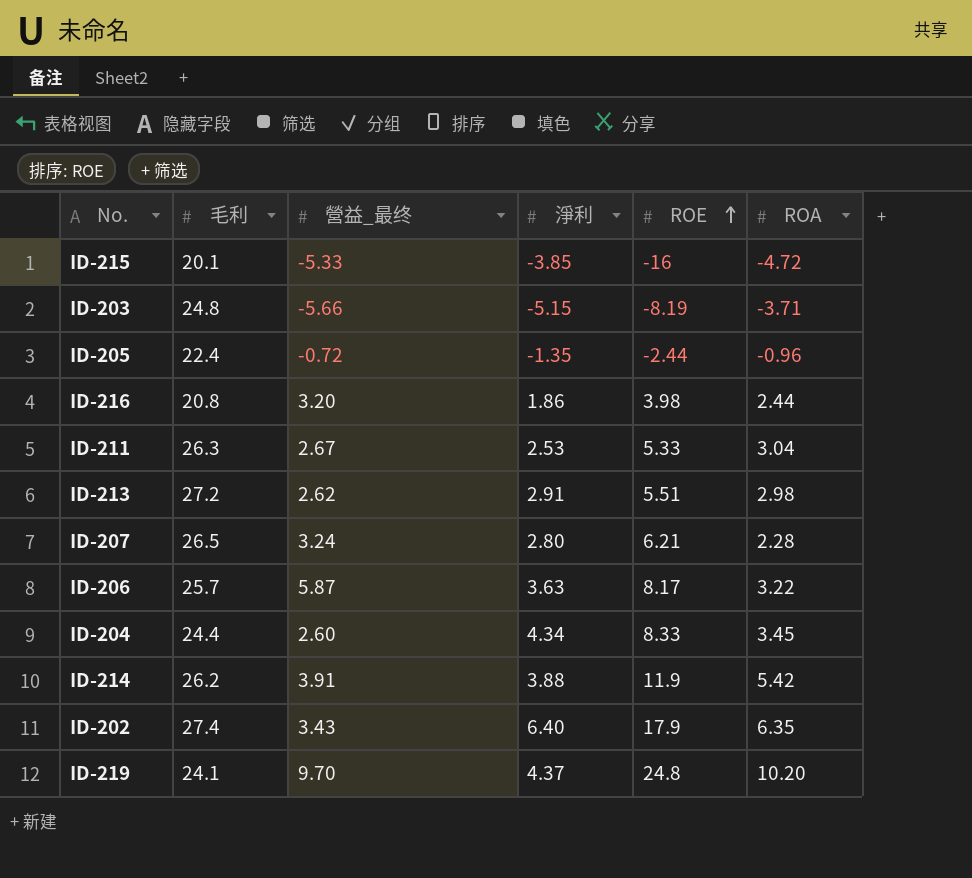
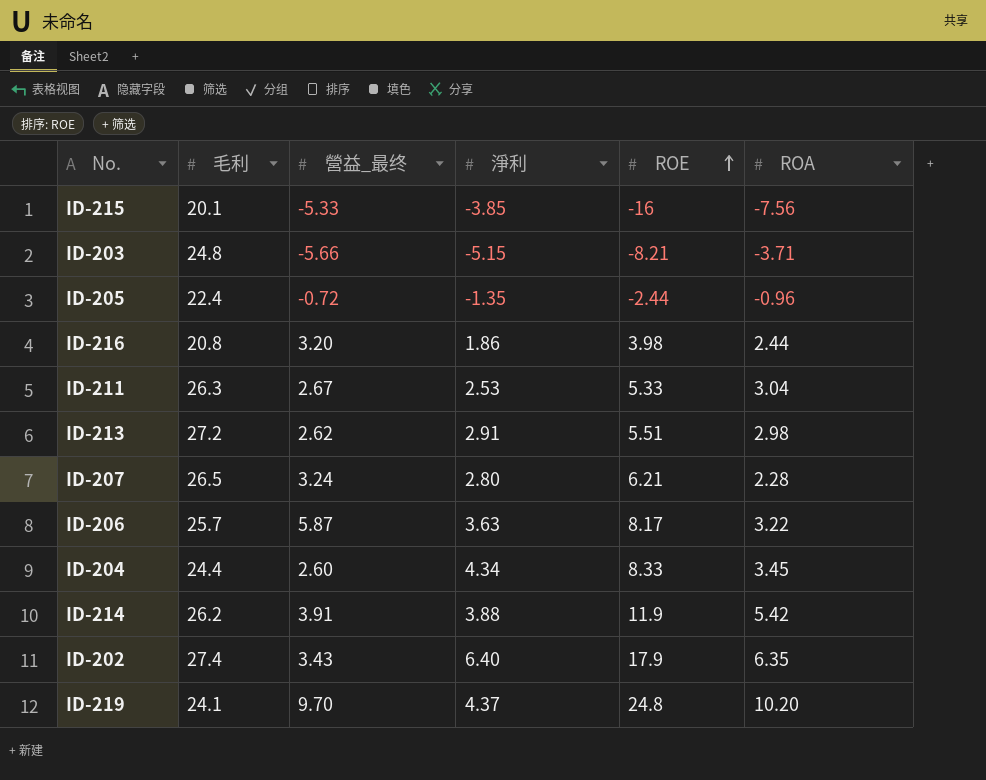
ID-215 | ROA: -4.72 -> -7.56
ID-203 | ROE: -8.19 -> -8.21

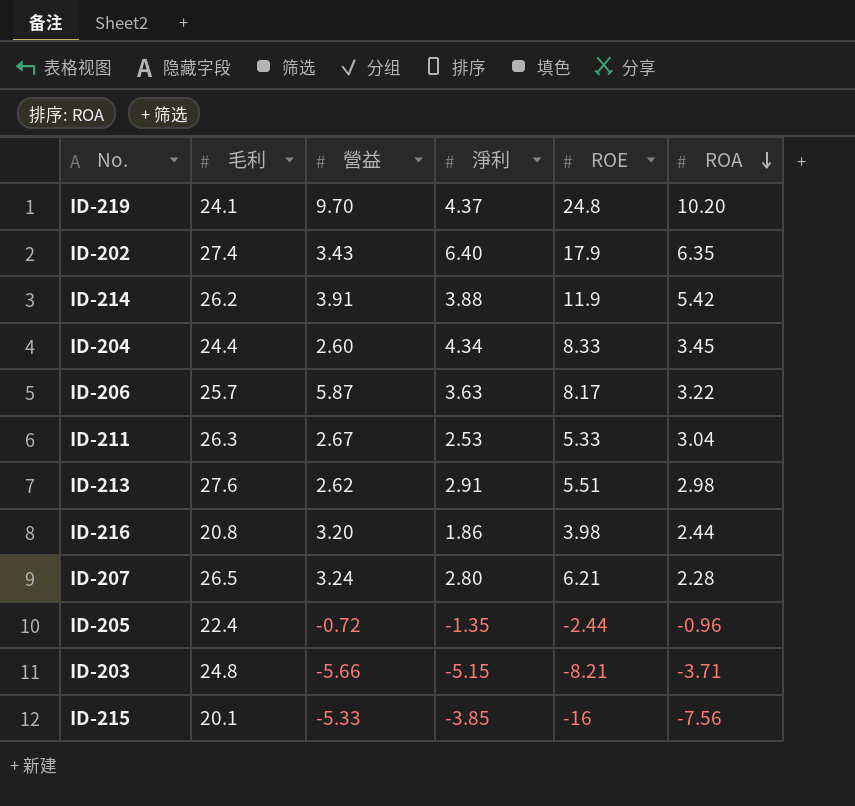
row order: ROE ascending -> ROA descending
column name: 營益_最终 -> 營益
ID-213 | 毛利: 27.2 -> 27.6

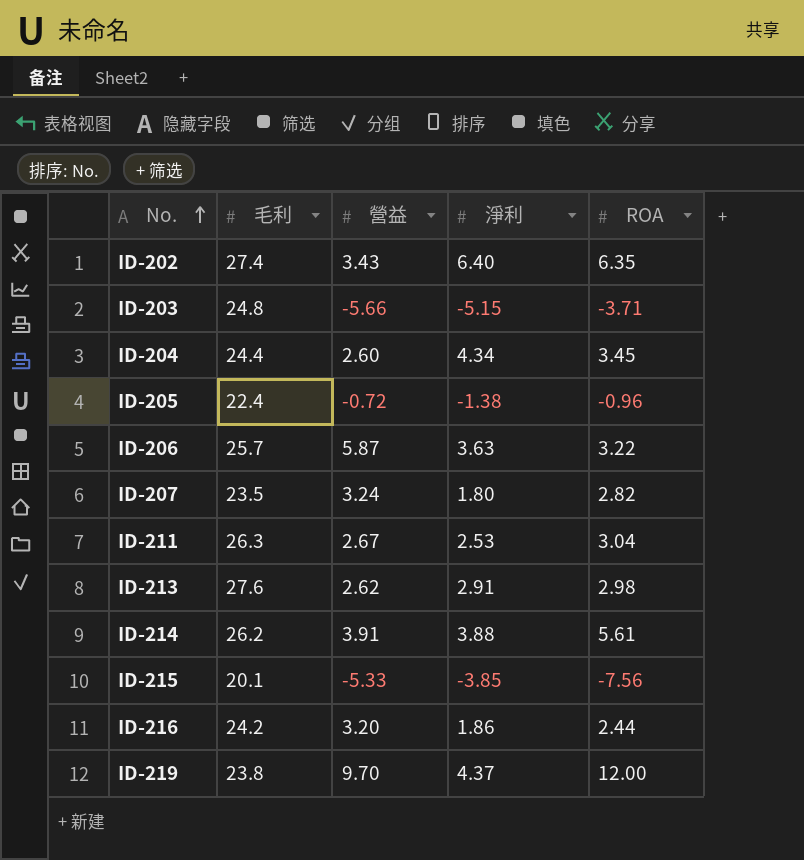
row order: ROA descending -> No. ascending
column ROE | position: 5 -> none
ID-205 | 淨利: -1.35 -> -1.38
ID-207 | 毛利: 26.5 -> 23.5
ID-207 | 淨利: 2.80 -> 1.80
ID-207 | ROA: 2.28 -> 2.82
ID-214 | ROA: 5.42 -> 5.61
ID-216 | 毛利: 20.8 -> 24.2
ID-219 | 毛利: 24.1 -> 23.8
ID-219 | ROA: 10.20 -> 12.00

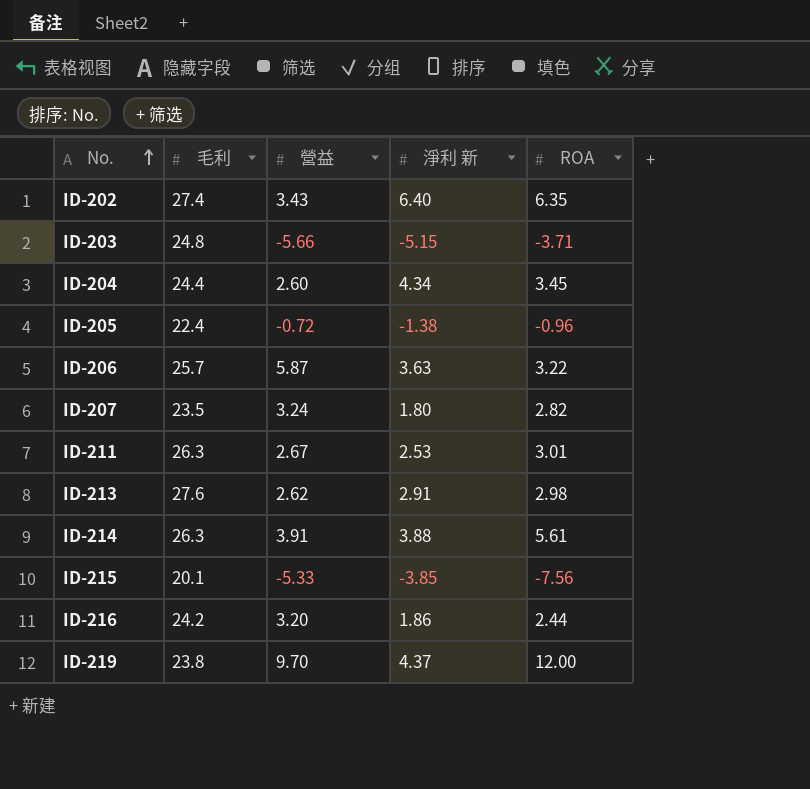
column name: 淨利 -> 淨利 新
ID-211 | ROA: 3.04 -> 3.01
ID-214 | 毛利: 26.2 -> 26.3

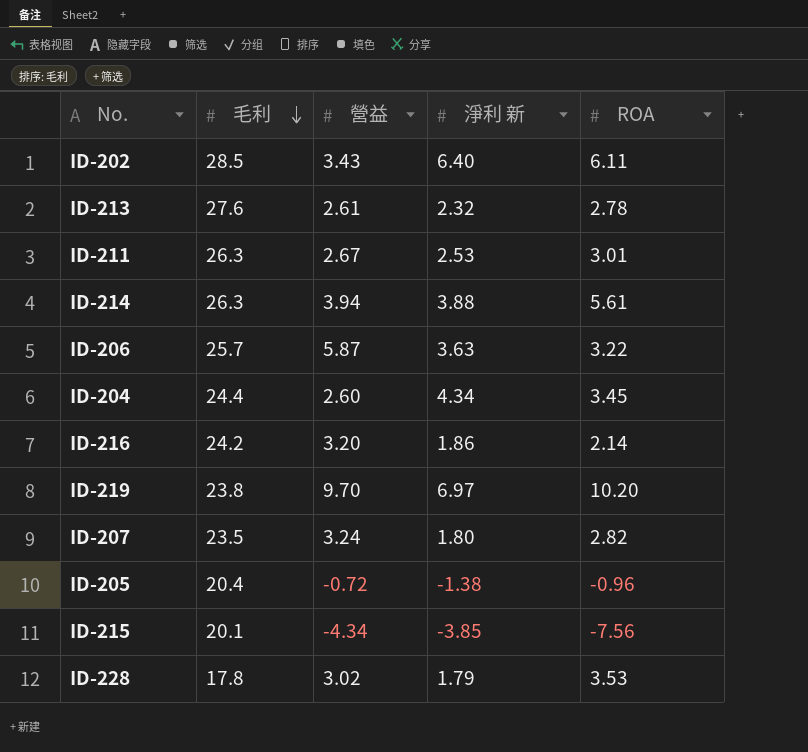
row order: No. ascending -> 毛利 descending
row ID-203: 24.8 | -5.66 | -5.15 | -3.71 -> none
ID-202 | 毛利: 27.4 -> 28.5
ID-202 | ROA: 6.35 -> 6.11
ID-213 | 營益: 2.62 -> 2.61
ID-213 | 淨利 新: 2.91 -> 2.32
ID-213 | ROA: 2.98 -> 2.78
ID-214 | 營益: 3.91 -> 3.94
ID-216 | ROA: 2.44 -> 2.14
ID-219 | 淨利 新: 4.37 -> 6.97
ID-219 | ROA: 12.00 -> 10.20
ID-205 | 毛利: 22.4 -> 20.4
ID-215 | 營益: -5.33 -> -4.34
row ID-228: none -> 17.8 | 3.02 | 1.79 | 3.53

